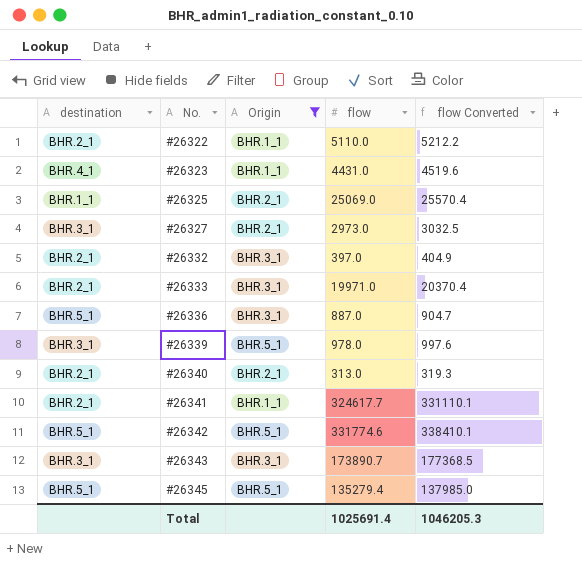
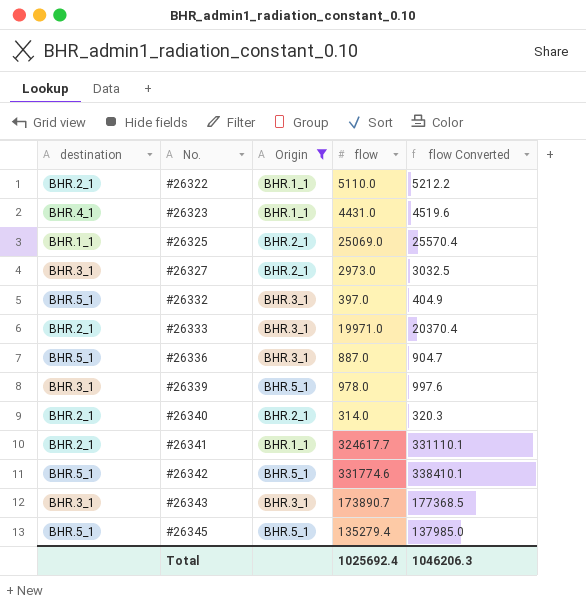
#26332 | destination: BHR.2_1 -> BHR.5_1
#26340 | flow: 313.0 -> 314.0
#26340 | flow Converted: 319.3 -> 320.3
Total | flow: 1025691.4 -> 1025692.4
Total | flow Converted: 1046205.3 -> 1046206.3

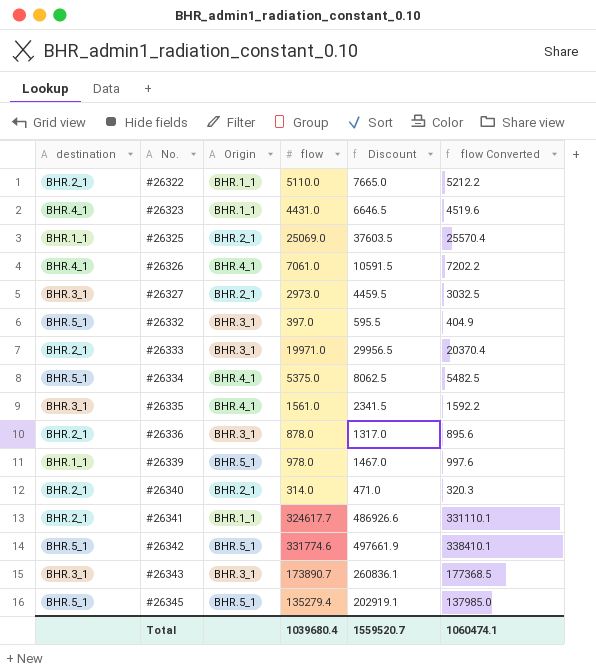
filter: Origin != BHR.4_1 -> none
column Discount | formula: none -> [flow] * 1.5
#26336 | destination: BHR.5_1 -> BHR.2_1
#26336 | flow: 887.0 -> 878.0
#26336 | flow Converted: 904.7 -> 895.6
#26339 | destination: BHR.3_1 -> BHR.1_1
Total | flow: 1025692.4 -> 1039680.4
Total | flow Converted: 1046206.3 -> 1060474.1

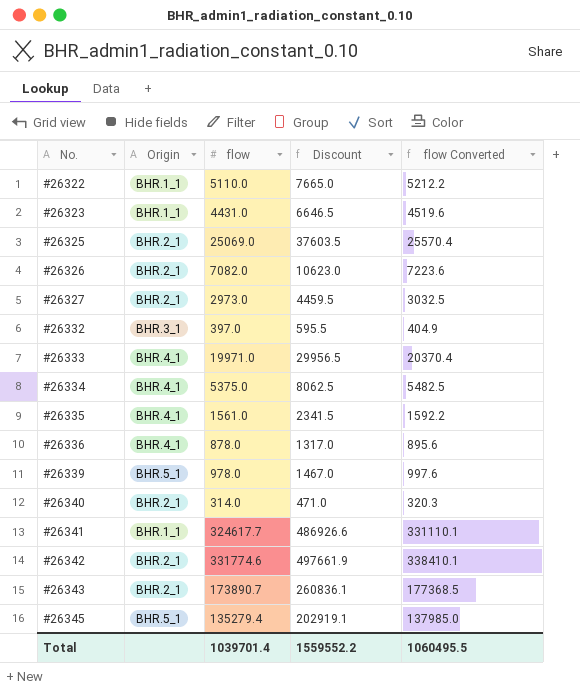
column destination | position: 1 -> none
#26326 | Origin: BHR.4_1 -> BHR.2_1
#26326 | flow: 7061.0 -> 7082.0
#26326 | Discount: 10591.5 -> 10623.0
#26326 | flow Converted: 7202.2 -> 7223.6
#26333 | Origin: BHR.3_1 -> BHR.4_1
#26336 | Origin: BHR.3_1 -> BHR.4_1
#26342 | Origin: BHR.5_1 -> BHR.2_1
#26343 | Origin: BHR.3_1 -> BHR.2_1
Total | flow: 1039680.4 -> 1039701.4
Total | Discount: 1559520.7 -> 1559552.2
Total | flow Converted: 1060474.1 -> 1060495.5

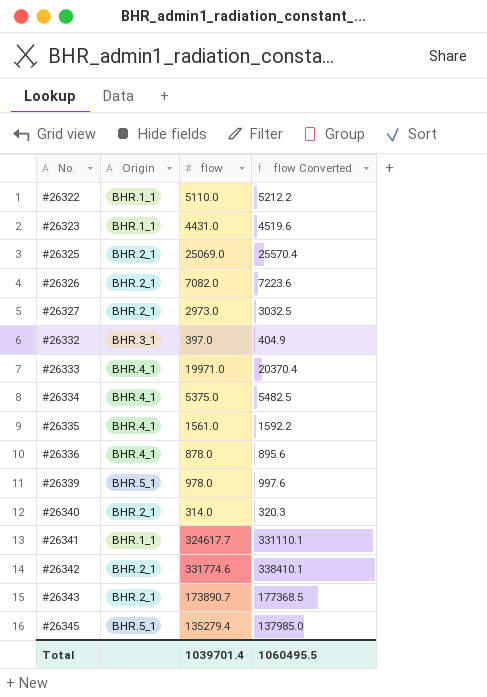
column Discount | formula: [flow] * 1.5 -> none

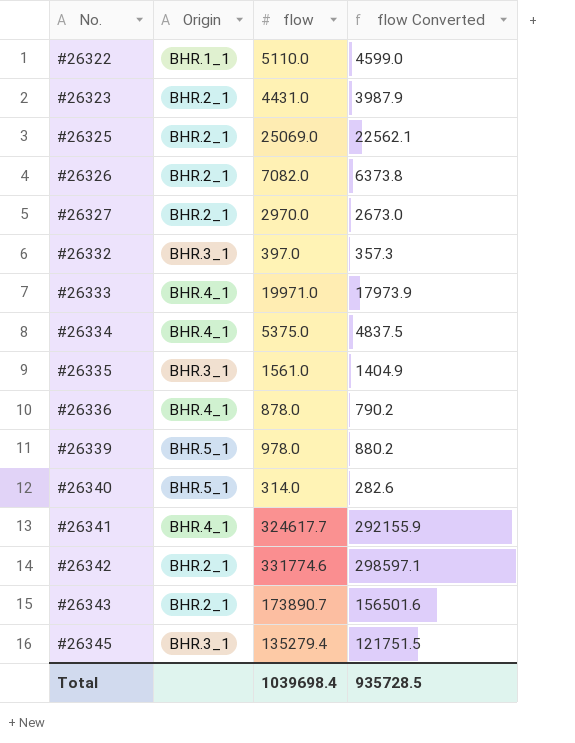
column flow Converted | formula: [flow] * 1.02 -> [flow] * 0.9
#26323 | Origin: BHR.1_1 -> BHR.2_1
#26327 | flow: 2973.0 -> 2970.0
#26335 | Origin: BHR.4_1 -> BHR.3_1
#26340 | Origin: BHR.2_1 -> BHR.5_1
#26341 | Origin: BHR.1_1 -> BHR.4_1
#26345 | Origin: BHR.5_1 -> BHR.3_1
Total | flow: 1039701.4 -> 1039698.4
Total | flow Converted: 1060495.5 -> 935728.5

